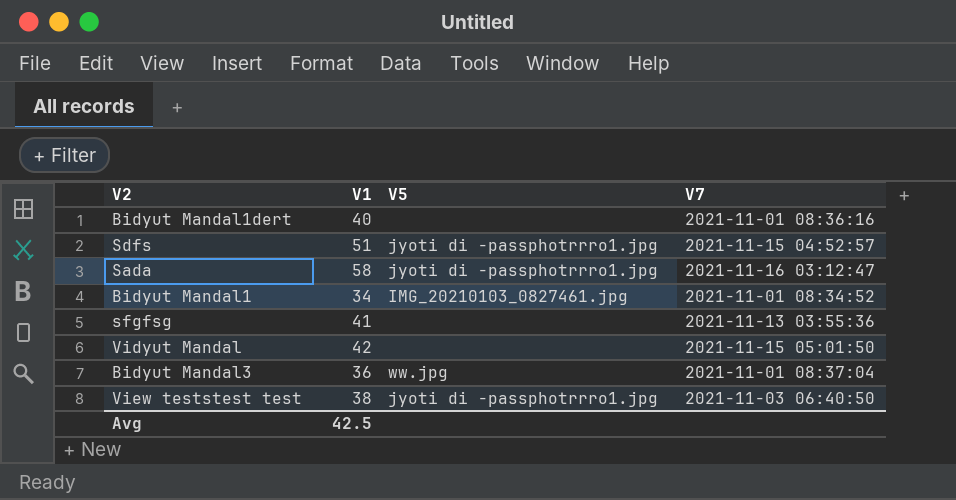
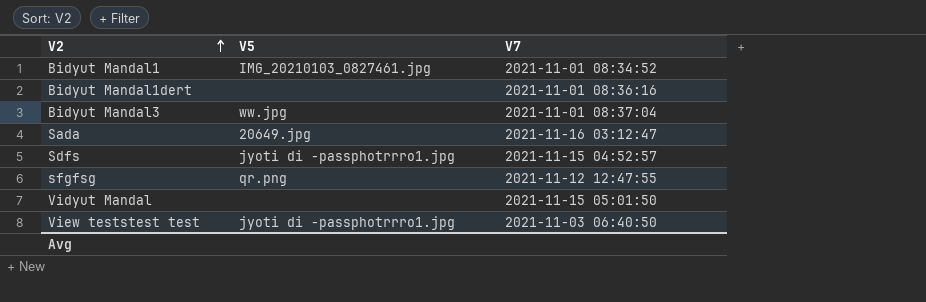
row order: none -> V2 ascending
column V1 | position: 2 -> none
Sada | V5: jyoti di -passphotrrro1.jpg -> 20649.jpg
sfgfsg | V5: none -> qr.png
sfgfsg | V7: 2021-11-13 03:55:36 -> 2021-11-12 12:47:55

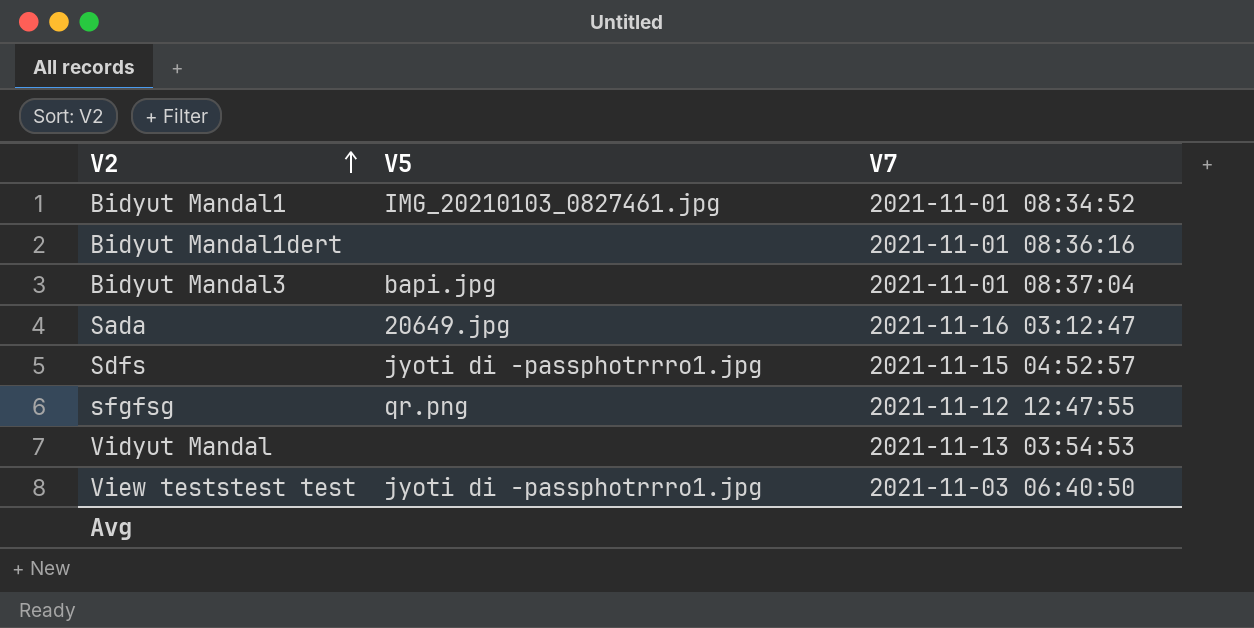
Bidyut Mandal3 | V5: ww.jpg -> bapi.jpg
Vidyut Mandal | V7: 2021-11-15 05:01:50 -> 2021-11-13 03:54:53

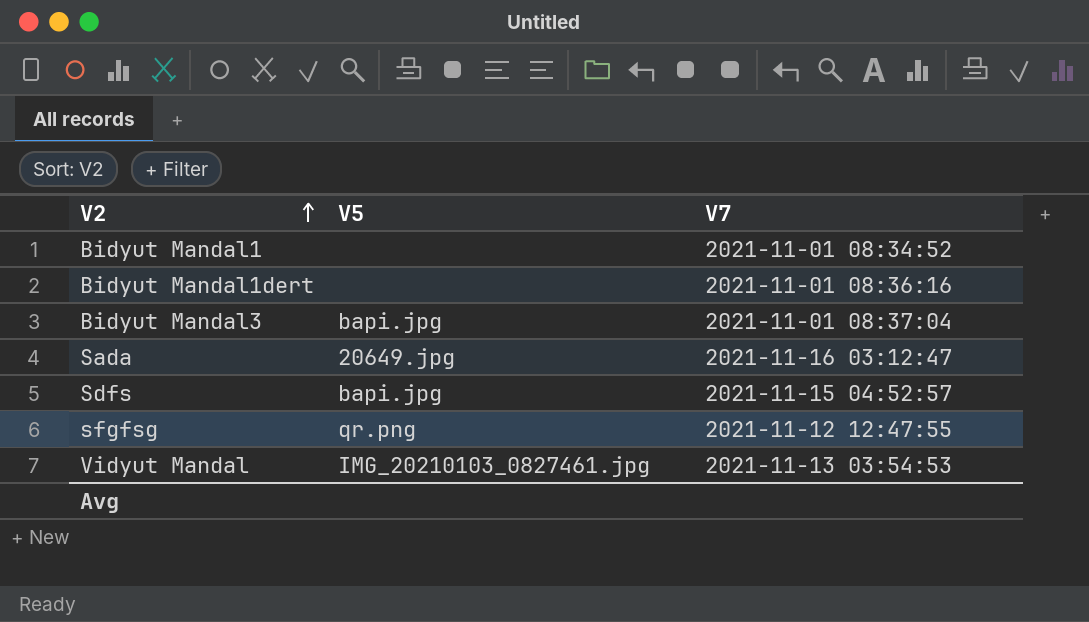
row View teststest test: jyoti di -passphotrrro1.jpg | 2021-11-03 06:40:50 -> none
Bidyut Mandal1 | V5: IMG_20210103_0827461.jpg -> none
Sdfs | V5: jyoti di -passphotrrro1.jpg -> bapi.jpg
Vidyut Mandal | V5: none -> IMG_20210103_0827461.jpg

